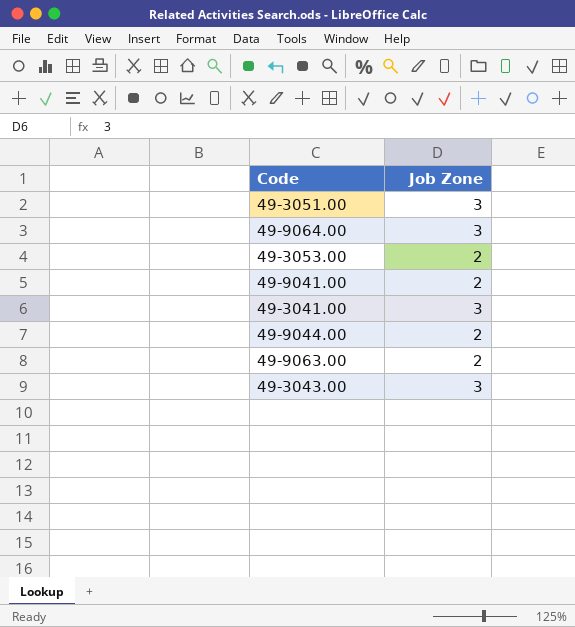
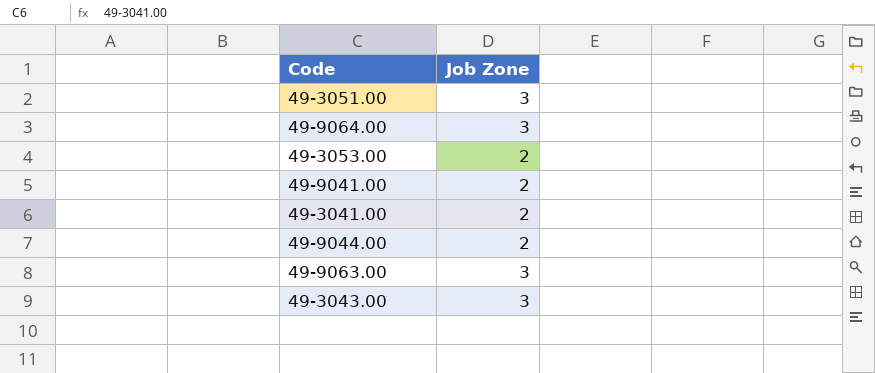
49-3041.00 | Job Zone: 3 -> 2
49-9063.00 | Job Zone: 2 -> 3

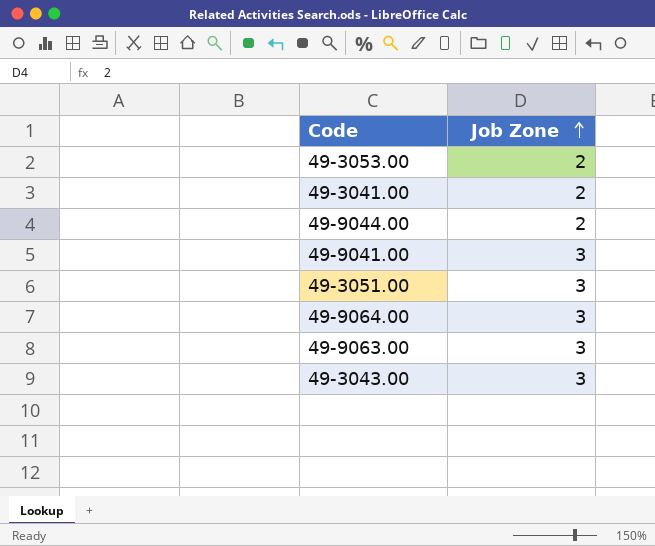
row order: none -> Job Zone ascending
49-9041.00 | Job Zone: 2 -> 3

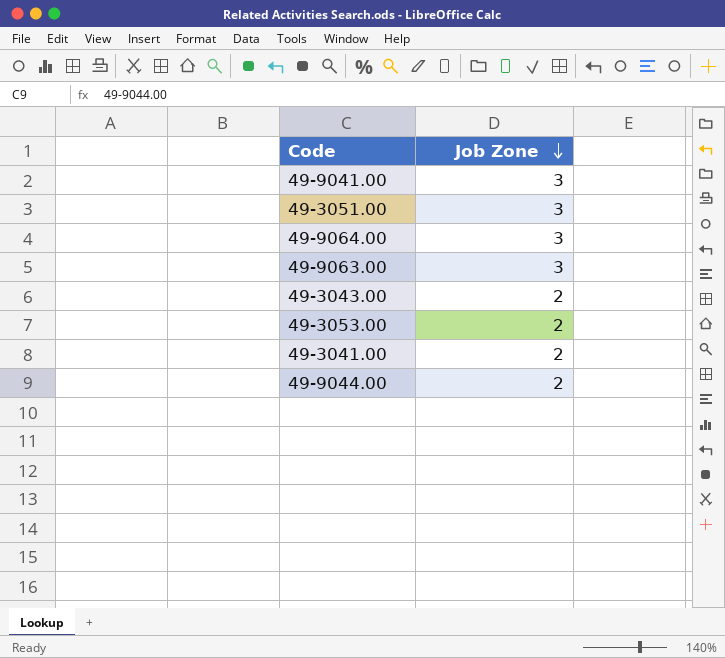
row order: Job Zone ascending -> Job Zone descending
49-3043.00 | Job Zone: 3 -> 2

